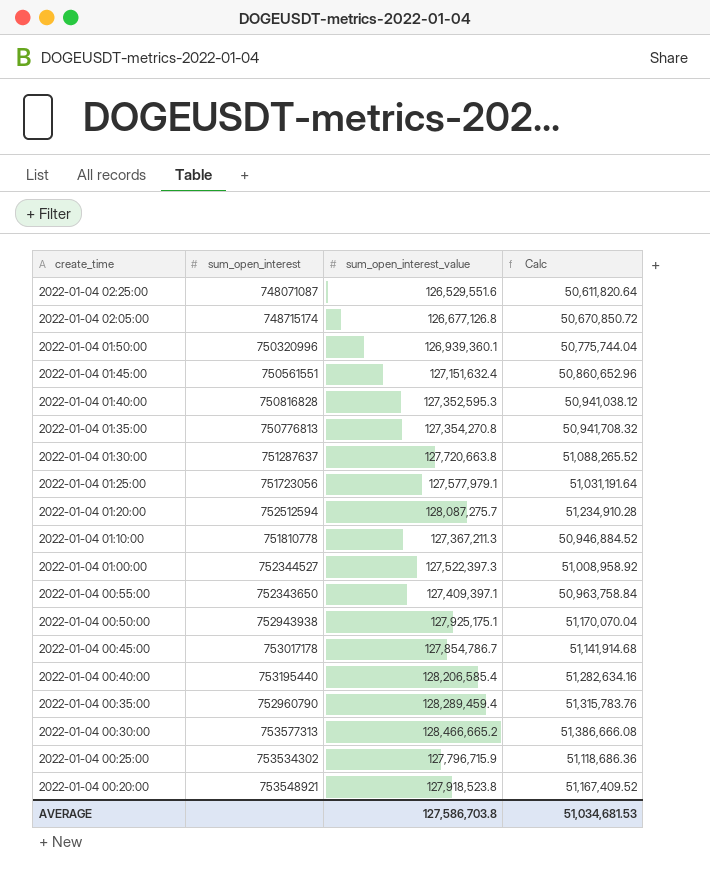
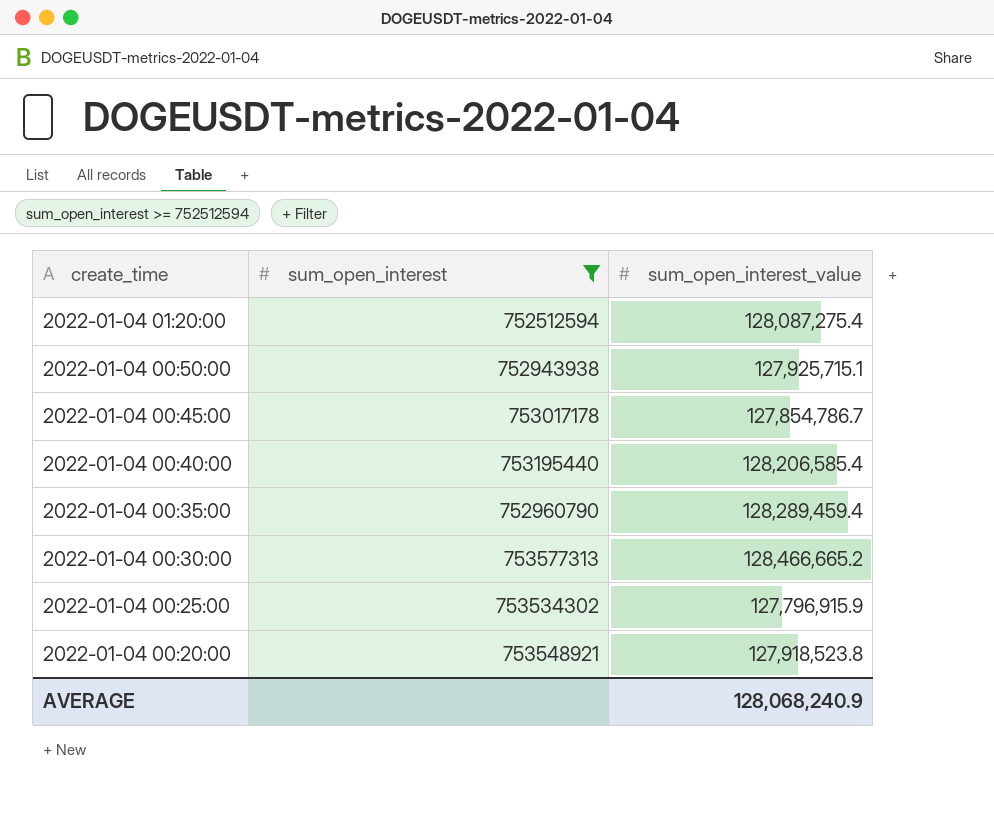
filter: none -> sum_open_interest >= 752512594
column Calc | formula: [sum_open_interest_value] * 0.4 -> none
2022-01-04 01:20:00 | sum_open_interest_value: 128,087,275.7 -> 128,087,275.4
2022-01-04 00:50:00 | sum_open_interest_value: 127,925,175.1 -> 127,925,715.1
2022-01-04 00:25:00 | sum_open_interest_value: 127,796,715.9 -> 127,796,915.9
AVERAGE | sum_open_interest_value: 127,586,703.8 -> 128,068,240.9

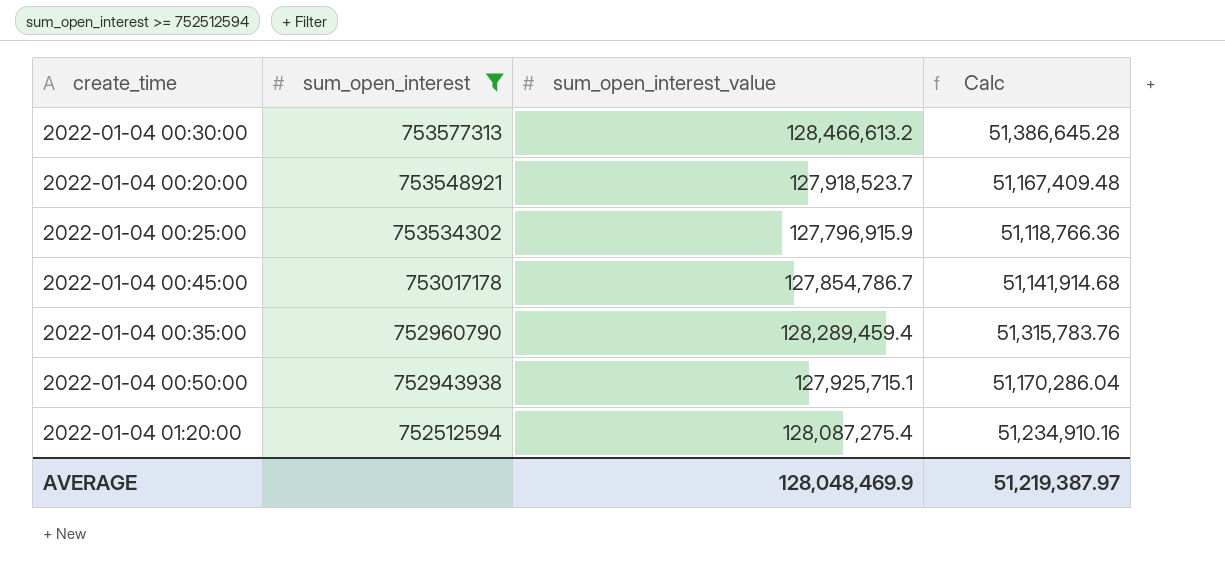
row order: create_time descending -> sum_open_interest descending
column Calc | formula: none -> [sum_open_interest_value] * 0.4
row 2022-01-04 00:40:00: 753195440 | 128,206,585.4 -> none
2022-01-04 00:30:00 | sum_open_interest_value: 128,466,665.2 -> 128,466,613.2
2022-01-04 00:20:00 | sum_open_interest_value: 127,918,523.8 -> 127,918,523.7
AVERAGE | sum_open_interest_value: 128,068,240.9 -> 128,048,469.9

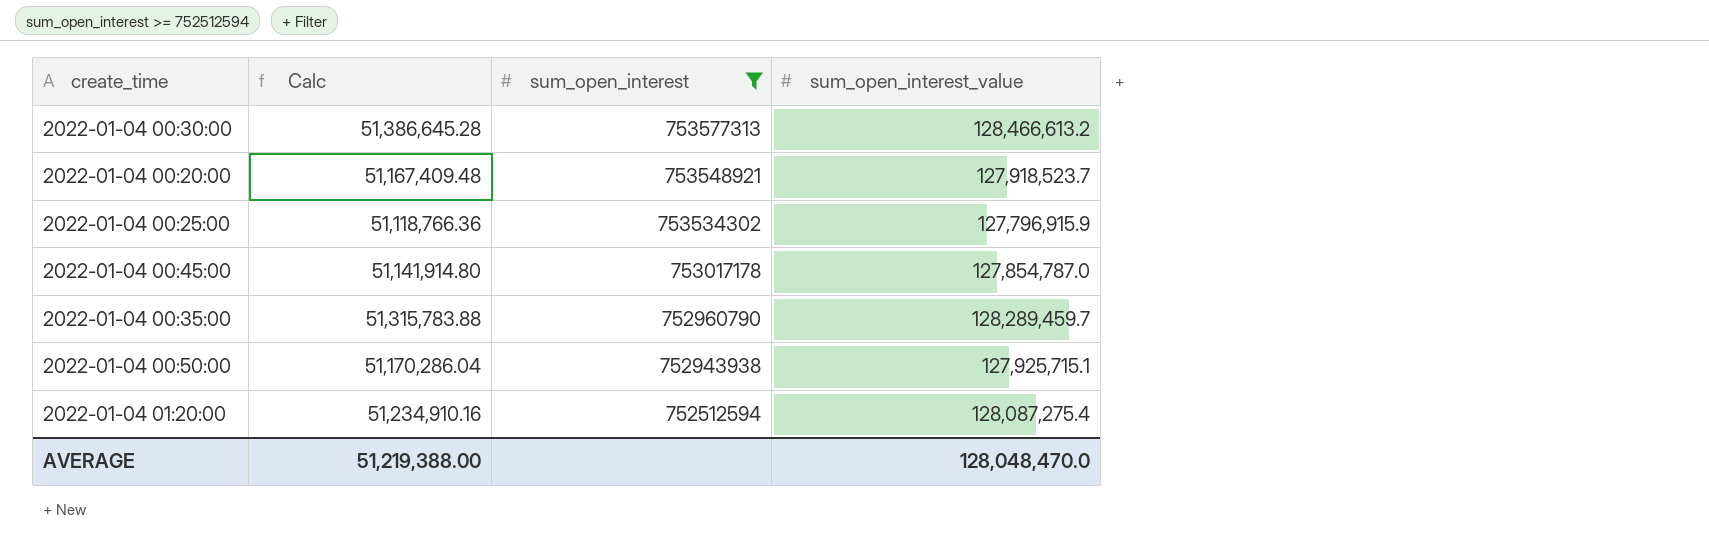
column Calc | position: 4 -> 2
2022-01-04 00:45:00 | Calc: 51,141,914.68 -> 51,141,914.80
2022-01-04 00:45:00 | sum_open_interest_value: 127,854,786.7 -> 127,854,787.0
2022-01-04 00:35:00 | Calc: 51,315,783.76 -> 51,315,783.88
2022-01-04 00:35:00 | sum_open_interest_value: 128,289,459.4 -> 128,289,459.7
AVERAGE | Calc: 51,219,387.97 -> 51,219,388.00
AVERAGE | sum_open_interest_value: 128,048,469.9 -> 128,048,470.0

